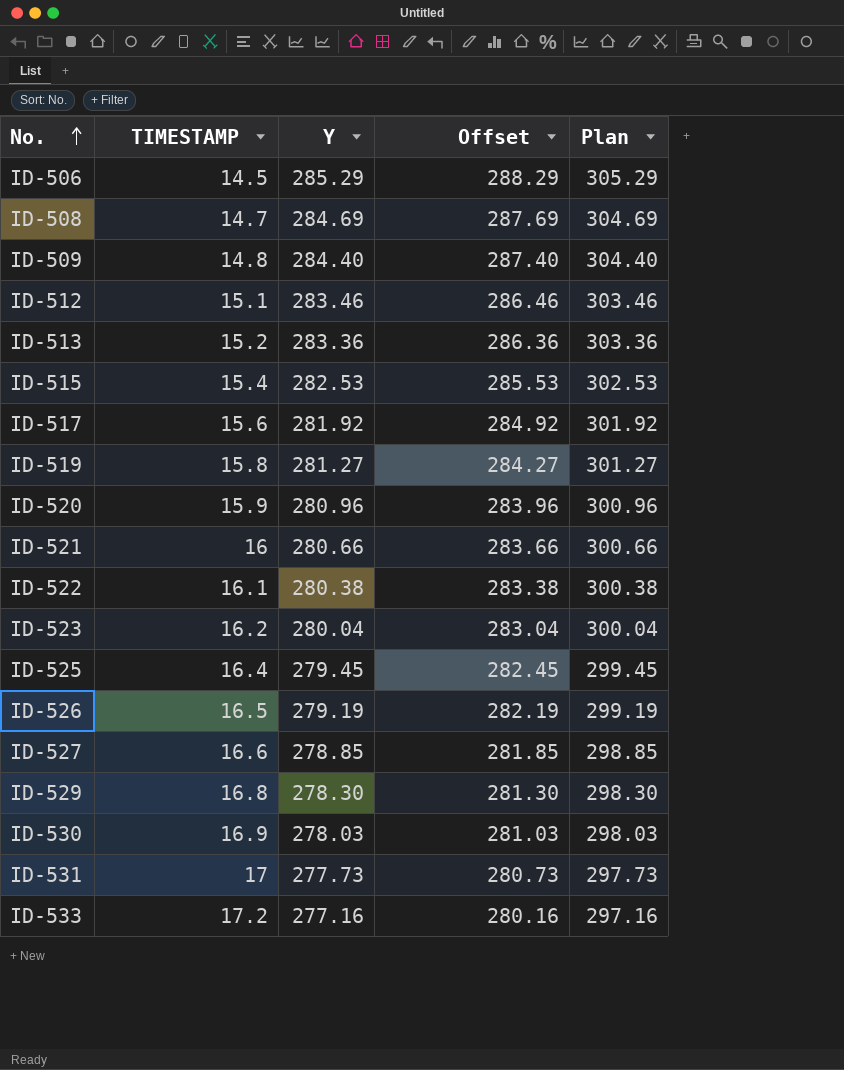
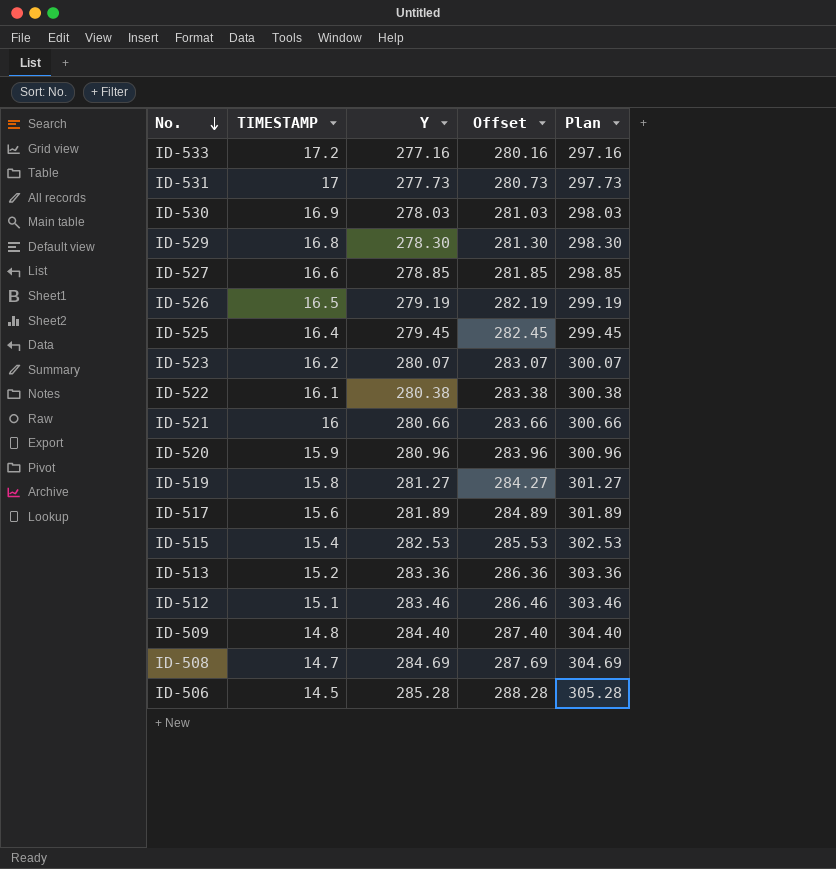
row order: No. ascending -> No. descending
ID-523 | Y: 280.04 -> 280.07
ID-523 | Offset: 283.04 -> 283.07
ID-523 | Plan: 300.04 -> 300.07
ID-517 | Y: 281.92 -> 281.89
ID-517 | Offset: 284.92 -> 284.89
ID-517 | Plan: 301.92 -> 301.89
ID-506 | Y: 285.29 -> 285.28
ID-506 | Offset: 288.29 -> 288.28
ID-506 | Plan: 305.29 -> 305.28

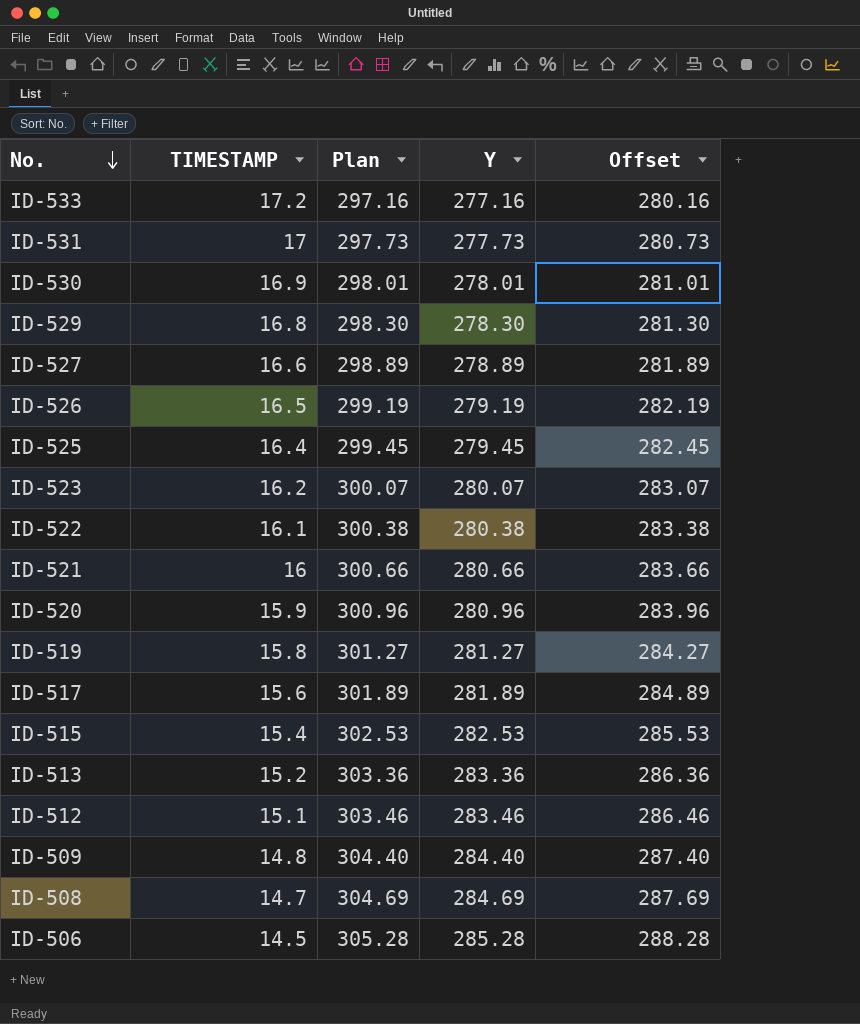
column Plan | position: 5 -> 3
ID-530 | Plan: 298.03 -> 298.01
ID-530 | Y: 278.03 -> 278.01
ID-530 | Offset: 281.03 -> 281.01
ID-527 | Plan: 298.85 -> 298.89
ID-527 | Y: 278.85 -> 278.89
ID-527 | Offset: 281.85 -> 281.89

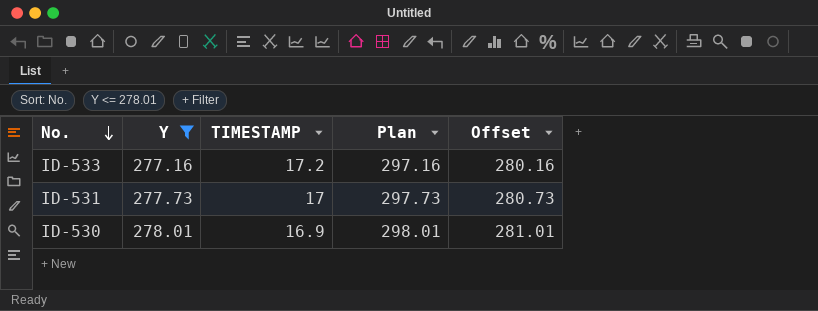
filter: none -> Y <= 278.01
column Y | position: 4 -> 2

